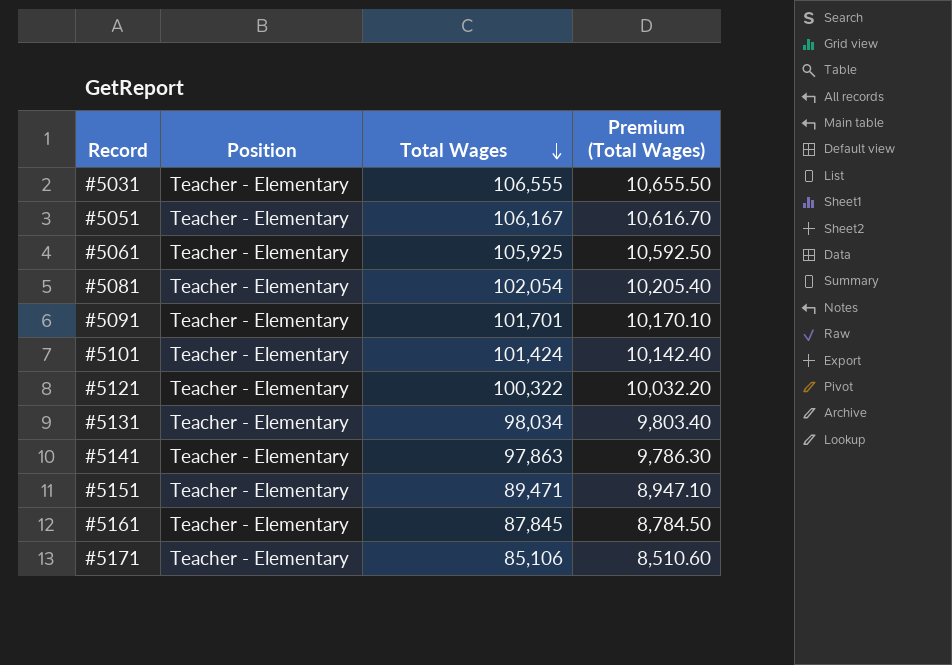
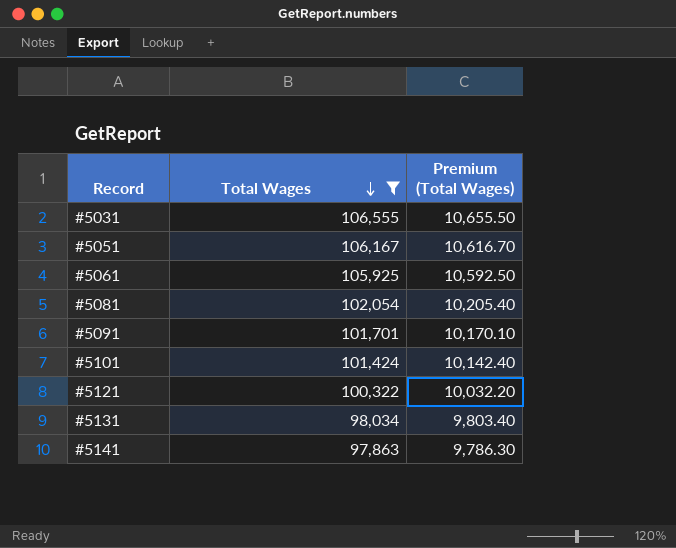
filter: none -> Total Wages >= 97,863
column Position | position: 2 -> none

